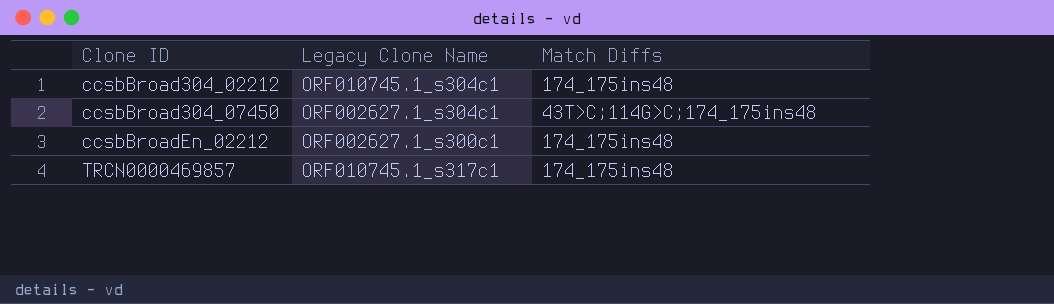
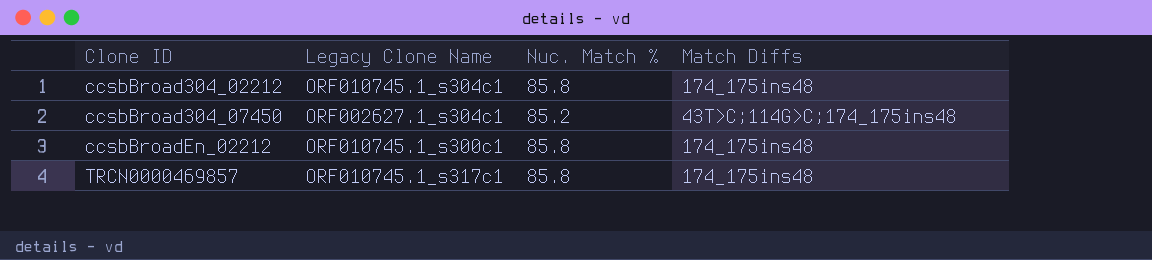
column Nuc. Match % | position: none -> 3
ccsbBroadEn_02212 | Legacy Clone Name: ORF002627.1_s300c1 -> ORF010745.1_s300c1

